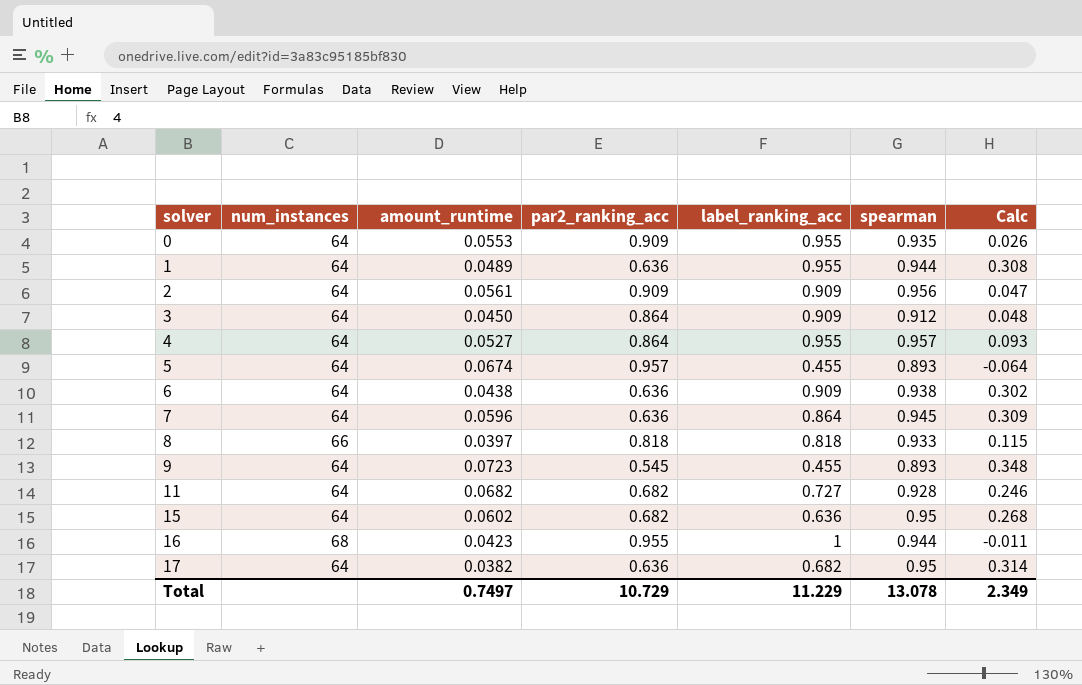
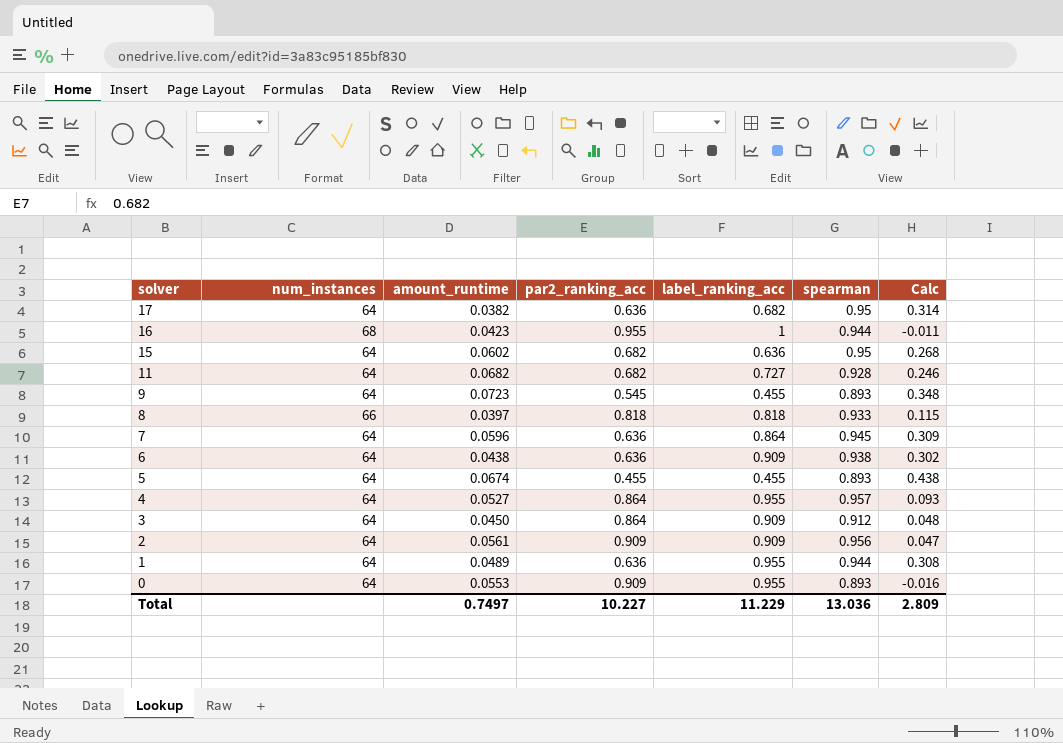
row order: solver ascending -> solver descending
5 | par2_ranking_acc: 0.957 -> 0.455
5 | Calc: -0.064 -> 0.438
0 | spearman: 0.935 -> 0.893
0 | Calc: 0.026 -> -0.016
Total | par2_ranking_acc: 10.729 -> 10.227
Total | spearman: 13.078 -> 13.036
Total | Calc: 2.349 -> 2.809

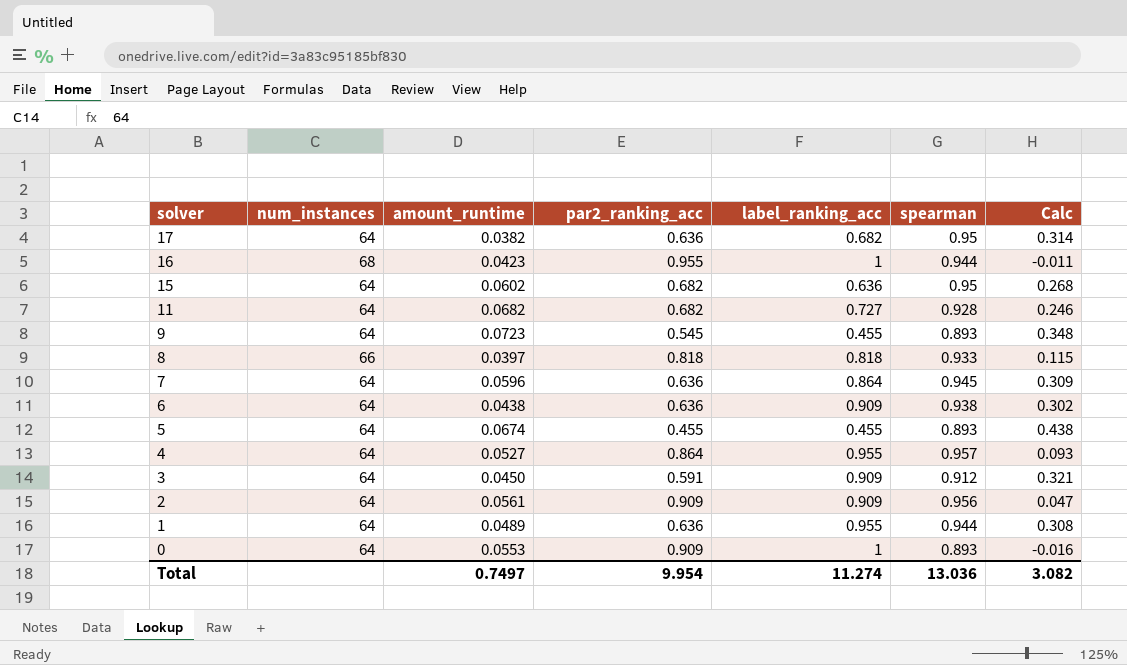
3 | par2_ranking_acc: 0.864 -> 0.591
3 | Calc: 0.048 -> 0.321
0 | label_ranking_acc: 0.955 -> 1
Total | par2_ranking_acc: 10.227 -> 9.954
Total | label_ranking_acc: 11.229 -> 11.274
Total | Calc: 2.809 -> 3.082

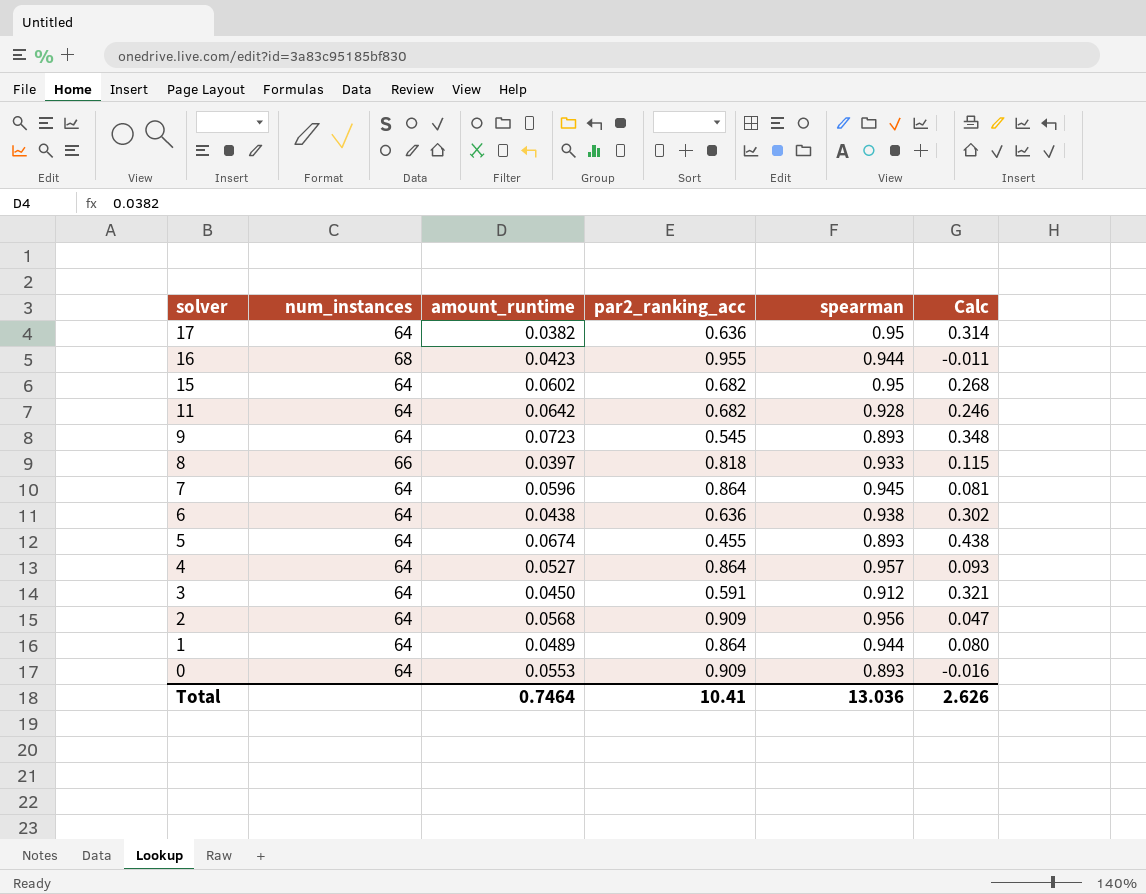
column label_ranking_acc | position: 5 -> none
11 | amount_runtime: 0.0682 -> 0.0642
7 | par2_ranking_acc: 0.636 -> 0.864
7 | Calc: 0.309 -> 0.081
2 | amount_runtime: 0.0561 -> 0.0568
1 | par2_ranking_acc: 0.636 -> 0.864
1 | Calc: 0.308 -> 0.080
Total | amount_runtime: 0.7497 -> 0.7464
Total | par2_ranking_acc: 9.954 -> 10.41
Total | Calc: 3.082 -> 2.626

